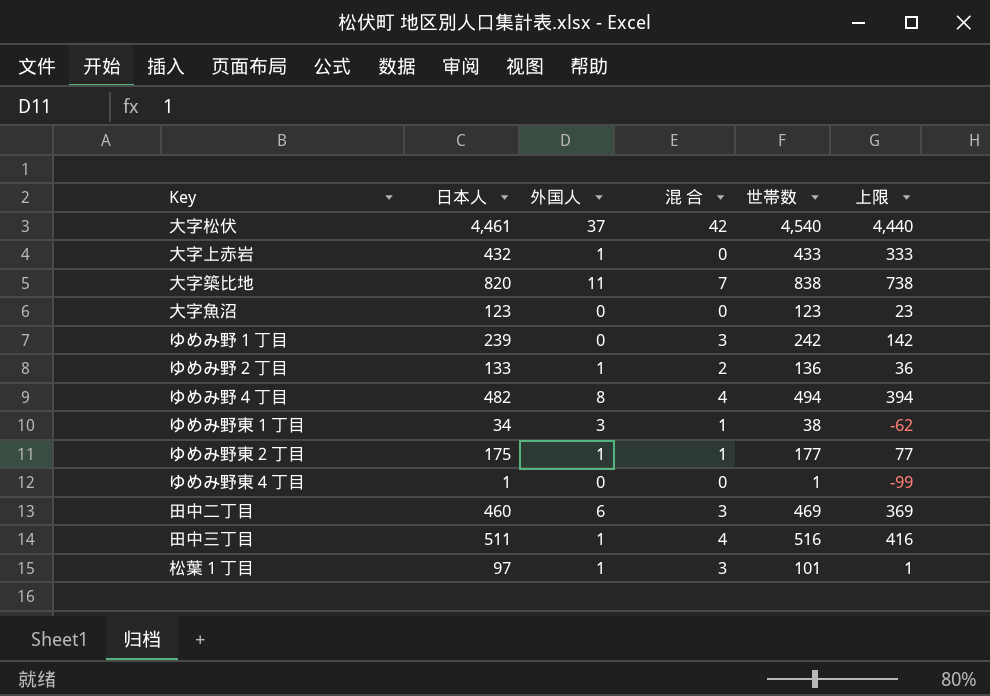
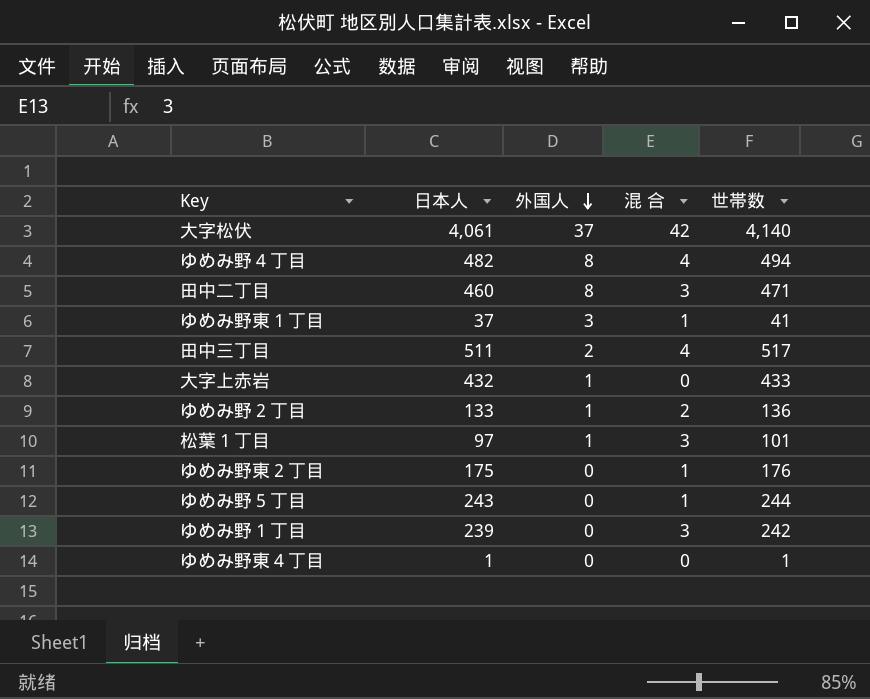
row order: none -> 外国人 descending
column 上限 | formula: [世帯数] - 100 -> none
row 大字築比地: 820 | 11 | 7 | 838 | 738 -> none
row 大字魚沼: 123 | 0 | 0 | 123 | 23 -> none
大字松伏 | 日本人: 4,461 -> 4,061
大字松伏 | 世帯数: 4,540 -> 4,140
田中二丁目 | 外国人: 6 -> 8
田中二丁目 | 世帯数: 469 -> 471
ゆめみ野東１丁目 | 日本人: 34 -> 37
ゆめみ野東１丁目 | 世帯数: 38 -> 41
田中三丁目 | 外国人: 1 -> 2
田中三丁目 | 世帯数: 516 -> 517
ゆめみ野東２丁目 | 外国人: 1 -> 0
ゆめみ野東２丁目 | 世帯数: 177 -> 176
row ゆめみ野５丁目: none -> 243 | 0 | 1 | 244

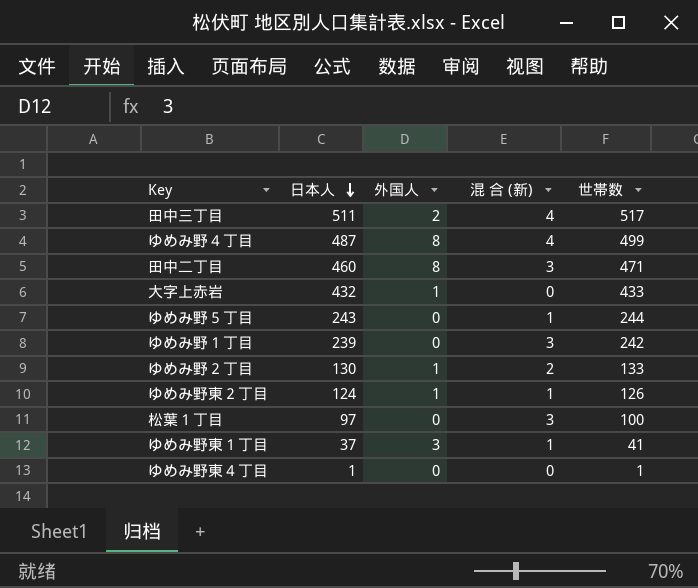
row order: 外国人 descending -> 日本人 descending
column name: 混 合 -> 混 合 (新)
row 大字松伏: 4,061 | 37 | 42 | 4,140 -> none
ゆめみ野４丁目 | 日本人: 482 -> 487
ゆめみ野４丁目 | 世帯数: 494 -> 499
ゆめみ野２丁目 | 日本人: 133 -> 130
ゆめみ野２丁目 | 世帯数: 136 -> 133
ゆめみ野東２丁目 | 日本人: 175 -> 124
ゆめみ野東２丁目 | 外国人: 0 -> 1
ゆめみ野東２丁目 | 世帯数: 176 -> 126
松葉１丁目 | 外国人: 1 -> 0
松葉１丁目 | 世帯数: 101 -> 100

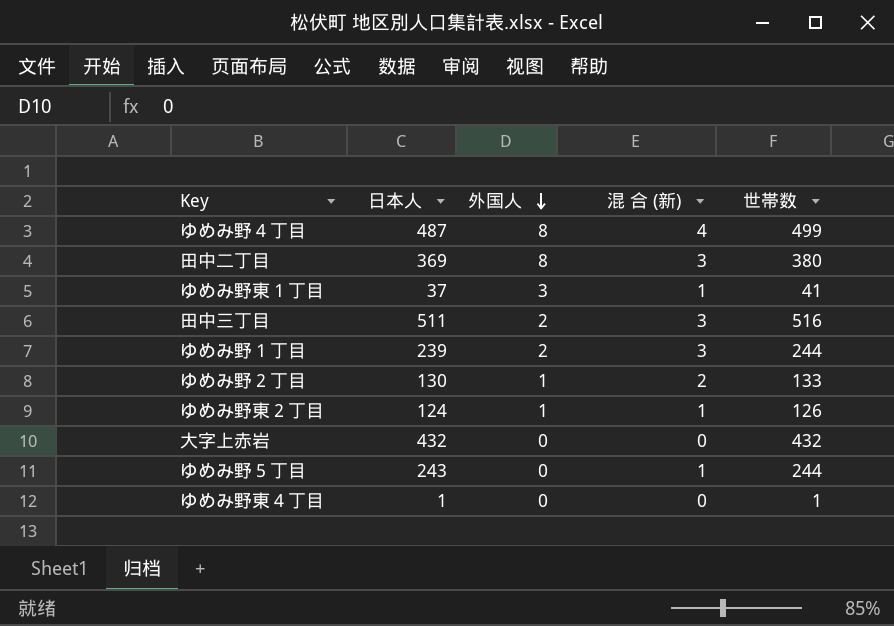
row order: 日本人 descending -> 外国人 descending
row 松葉１丁目: 97 | 0 | 3 | 100 -> none
田中二丁目 | 日本人: 460 -> 369
田中二丁目 | 世帯数: 471 -> 380
田中三丁目 | 混 合 (新): 4 -> 3
田中三丁目 | 世帯数: 517 -> 516
ゆめみ野１丁目 | 外国人: 0 -> 2
ゆめみ野１丁目 | 世帯数: 242 -> 244
大字上赤岩 | 外国人: 1 -> 0
大字上赤岩 | 世帯数: 433 -> 432

